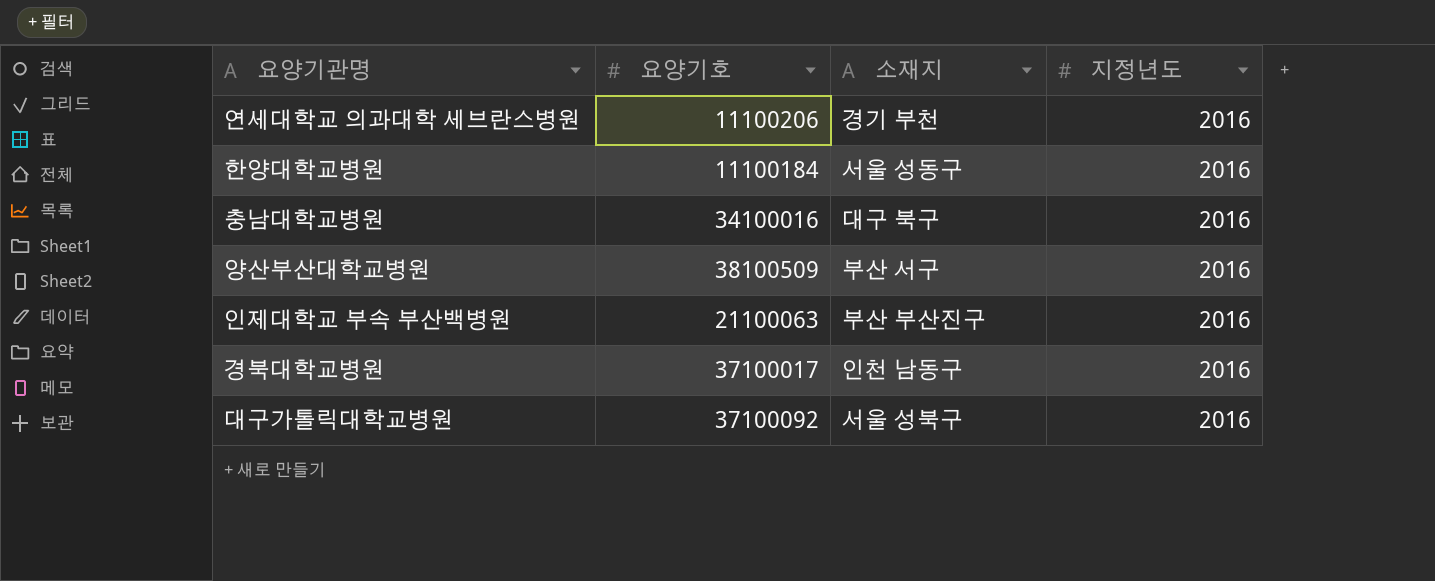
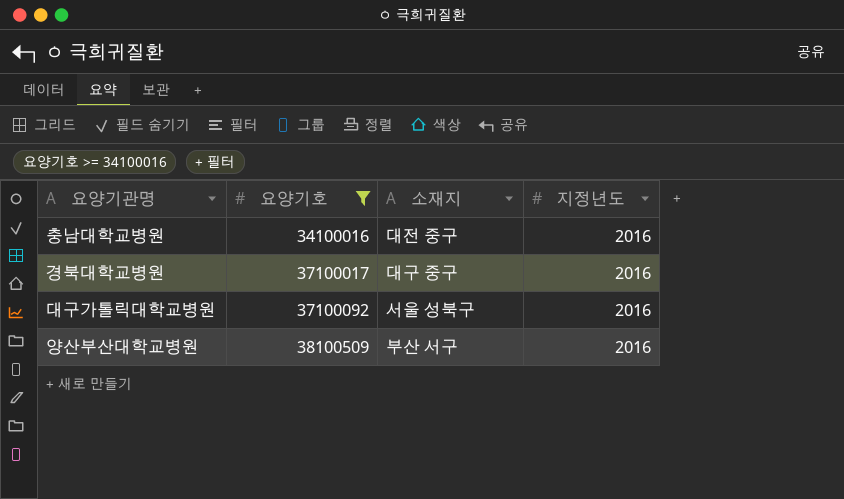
filter: none -> 요양기호 >= 34100016
row order: none -> 요양기호 ascending
충남대학교병원 | 소재지: 대구 북구 -> 대전 중구
경북대학교병원 | 소재지: 인천 남동구 -> 대구 중구

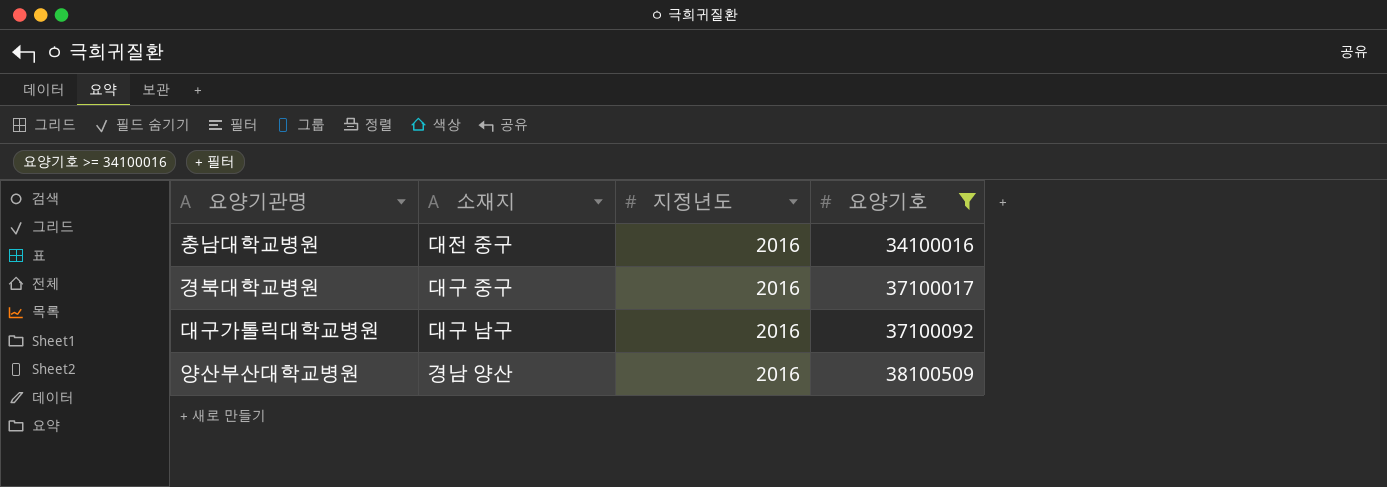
column 요양기호 | position: 2 -> 4
대구가톨릭대학교병원 | 소재지: 서울 성북구 -> 대구 남구
양산부산대학교병원 | 소재지: 부산 서구 -> 경남 양산

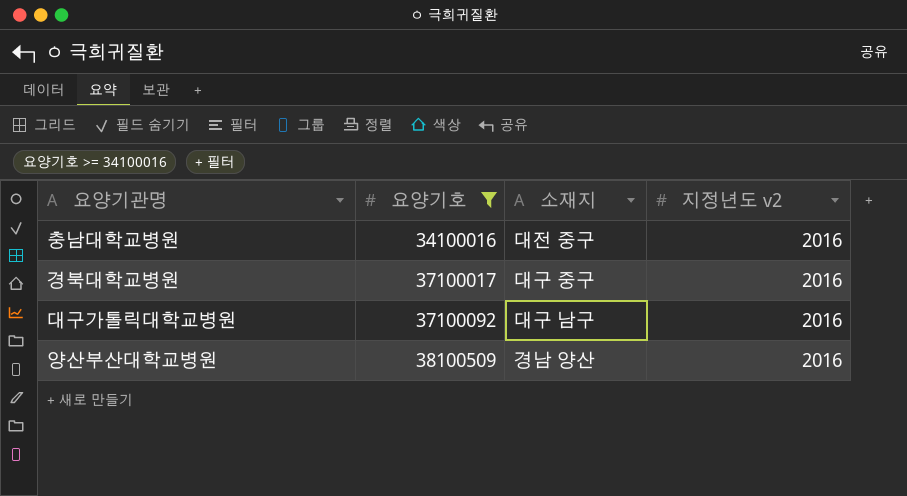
column 요양기호 | position: 4 -> 2
column name: 지정년도 -> 지정년도 v2

